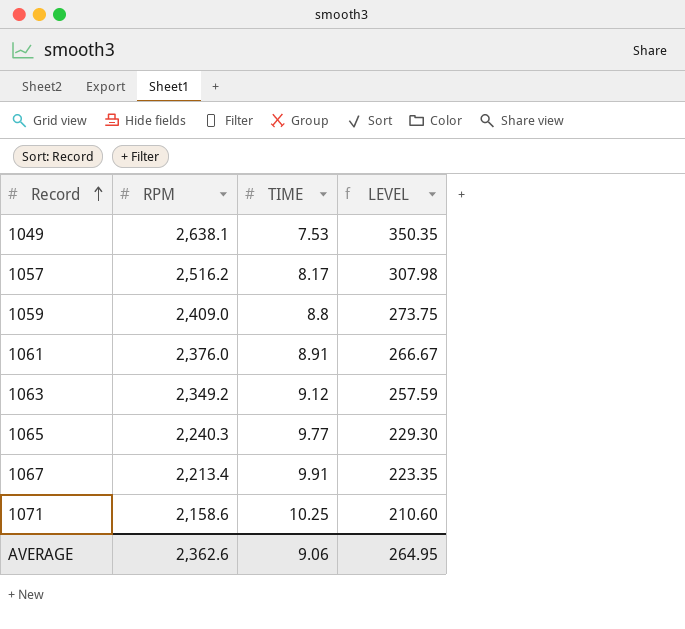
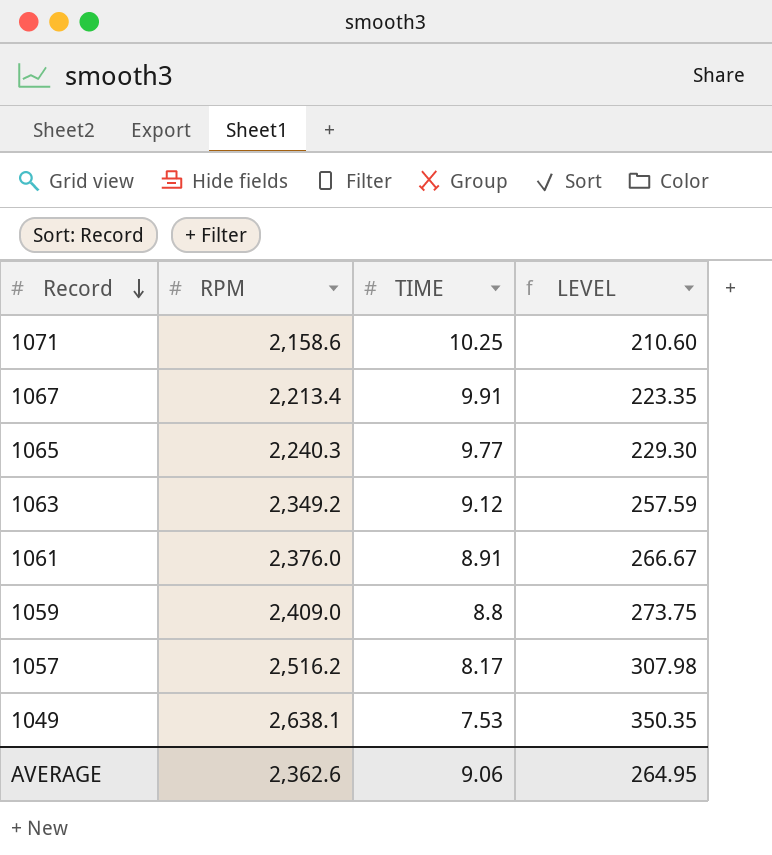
row order: Record ascending -> Record descending

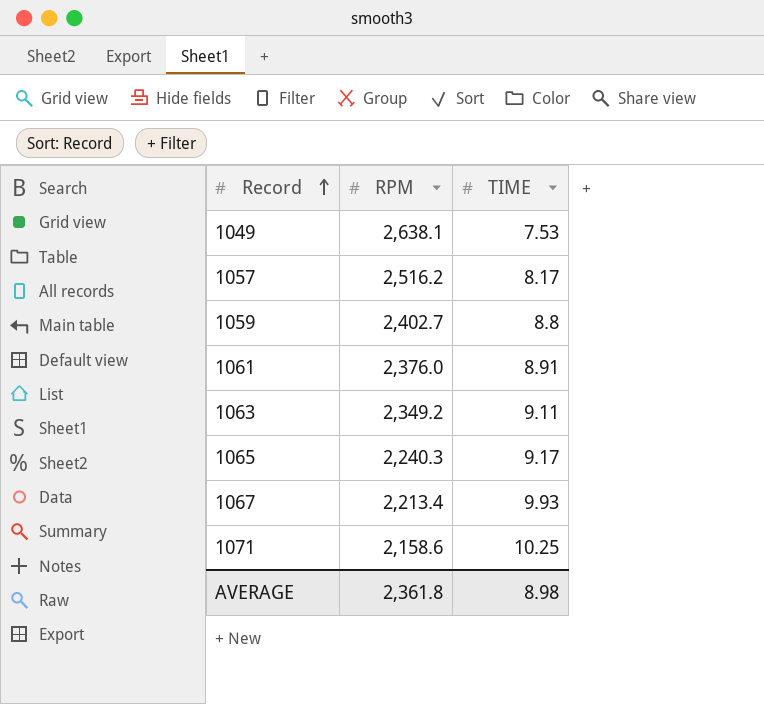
row order: Record descending -> Record ascending
column LEVEL | formula: [RPM] / [TIME] -> none
1059 | RPM: 2,409.0 -> 2,402.7
1063 | TIME: 9.12 -> 9.11
1065 | TIME: 9.77 -> 9.17
1067 | TIME: 9.91 -> 9.93
AVERAGE | RPM: 2,362.6 -> 2,361.8
AVERAGE | TIME: 9.06 -> 8.98

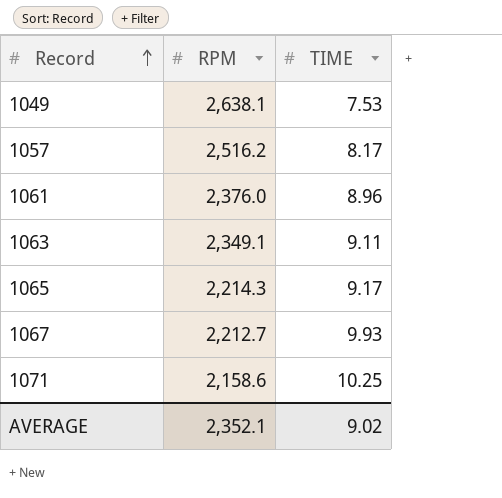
row 1059: 2,402.7 | 8.8 -> none
1061 | TIME: 8.91 -> 8.96
1063 | RPM: 2,349.2 -> 2,349.1
1065 | RPM: 2,240.3 -> 2,214.3
1067 | RPM: 2,213.4 -> 2,212.7
AVERAGE | RPM: 2,361.8 -> 2,352.1
AVERAGE | TIME: 8.98 -> 9.02

